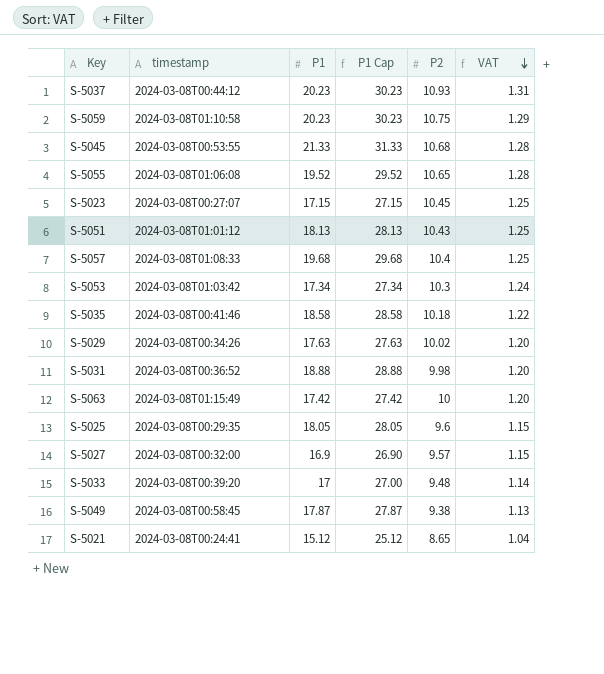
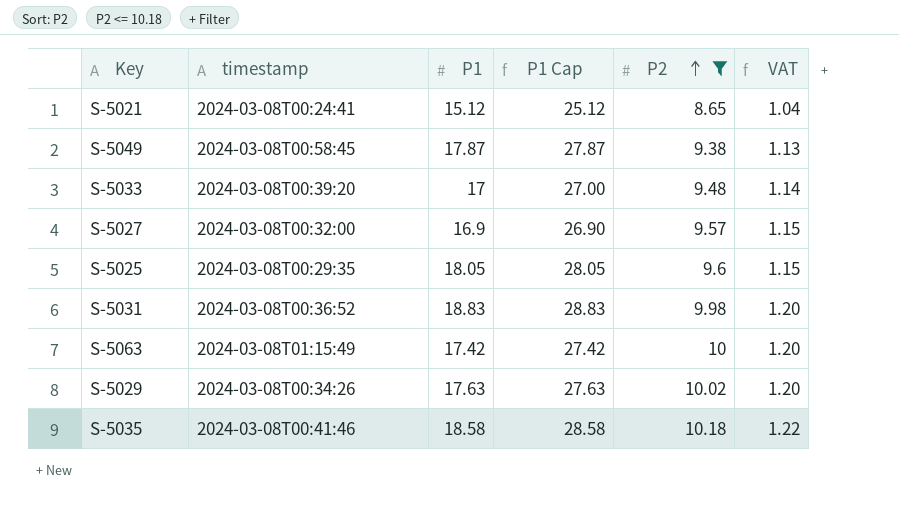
filter: none -> P2 <= 10.18
row order: VAT descending -> P2 ascending
S-5031 | P1: 18.88 -> 18.83
S-5031 | P1 Cap: 28.88 -> 28.83

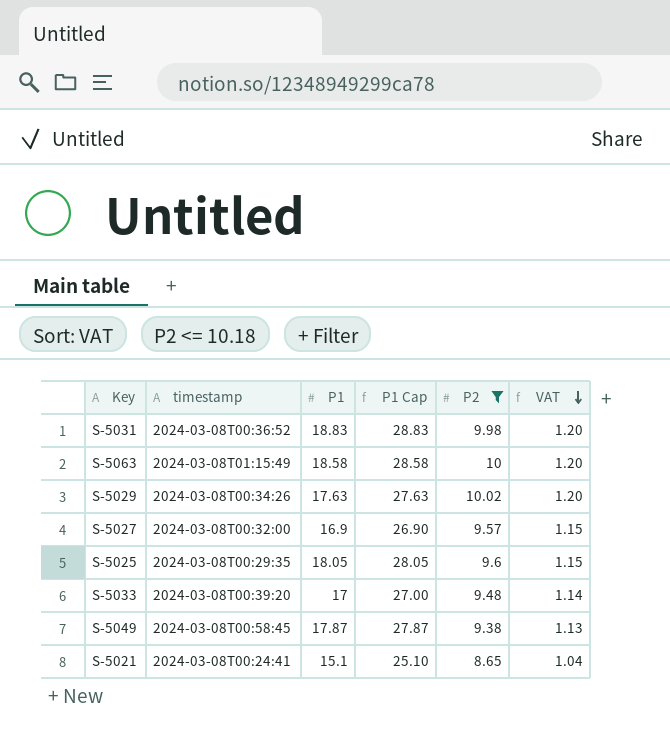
row order: P2 ascending -> VAT descending
row S-5035: 2024-03-08T00:41:46 | 18.58 | 28.58 | 10.18 | 1.22 -> none
S-5063 | P1: 17.42 -> 18.58
S-5063 | P1 Cap: 27.42 -> 28.58
S-5021 | P1: 15.12 -> 15.1
S-5021 | P1 Cap: 25.12 -> 25.10

